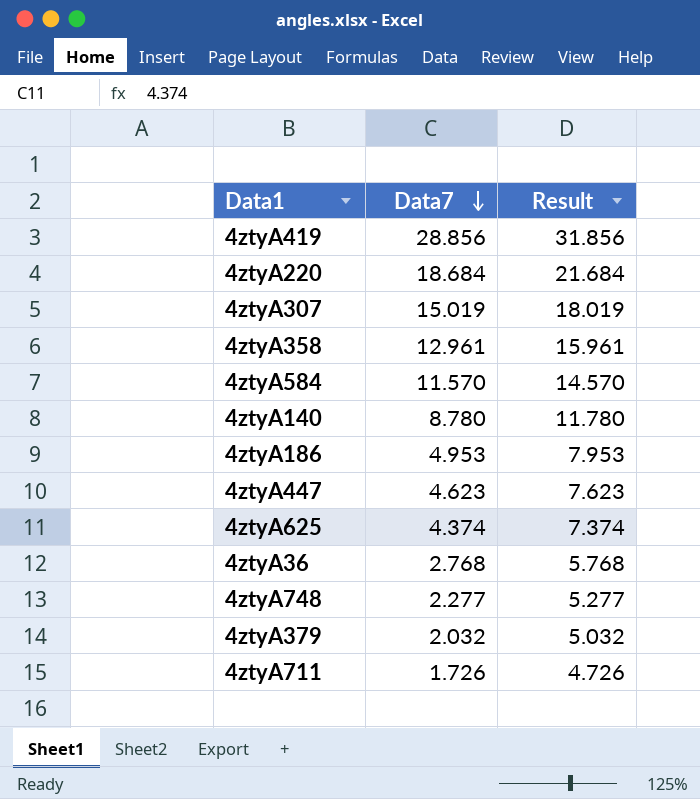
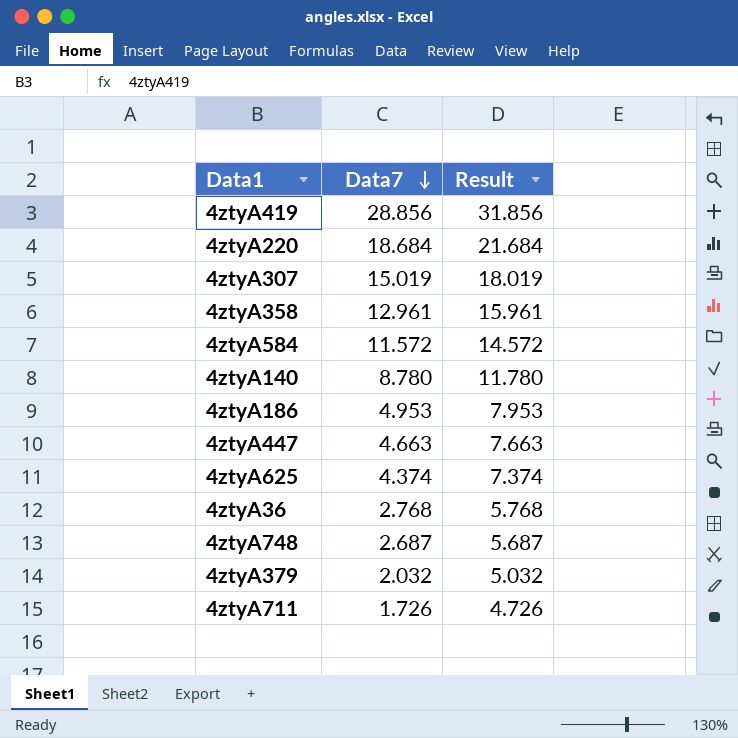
4ztyA584 | Data7: 11.570 -> 11.572
4ztyA584 | Result: 14.570 -> 14.572
4ztyA447 | Data7: 4.623 -> 4.663
4ztyA447 | Result: 7.623 -> 7.663
4ztyA748 | Data7: 2.277 -> 2.687
4ztyA748 | Result: 5.277 -> 5.687

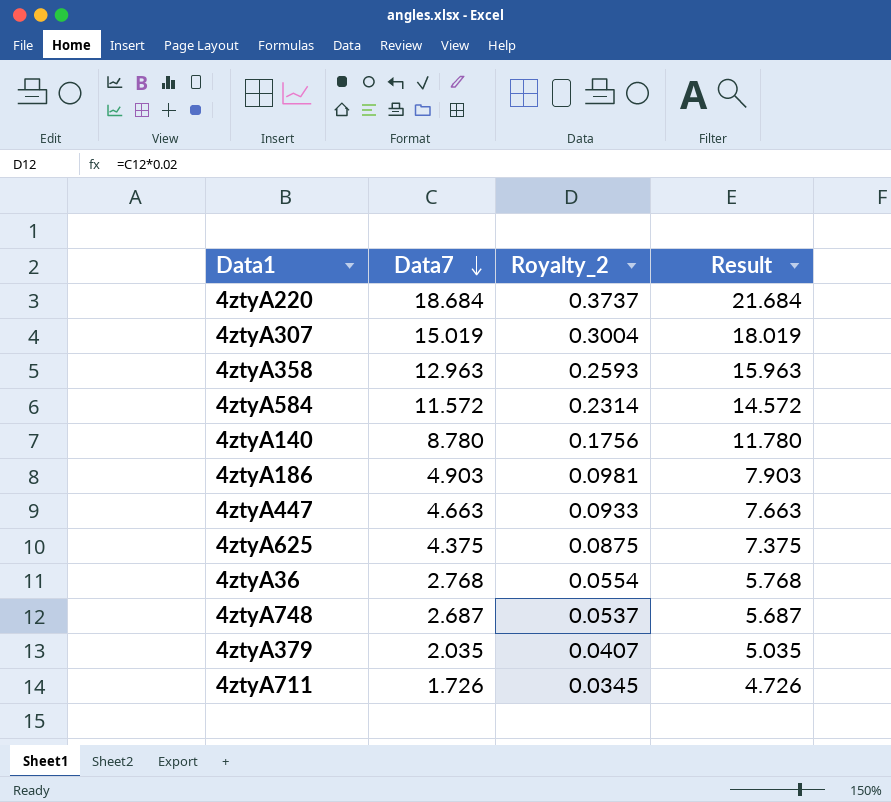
column Royalty_2 | formula: none -> [Data7] * 0.02
row 4ztyA419: 28.856 | 31.856 -> none
4ztyA358 | Data7: 12.961 -> 12.963
4ztyA358 | Result: 15.961 -> 15.963
4ztyA186 | Data7: 4.953 -> 4.903
4ztyA186 | Result: 7.953 -> 7.903
4ztyA625 | Data7: 4.374 -> 4.375
4ztyA625 | Result: 7.374 -> 7.375
4ztyA379 | Data7: 2.032 -> 2.035
4ztyA379 | Result: 5.032 -> 5.035

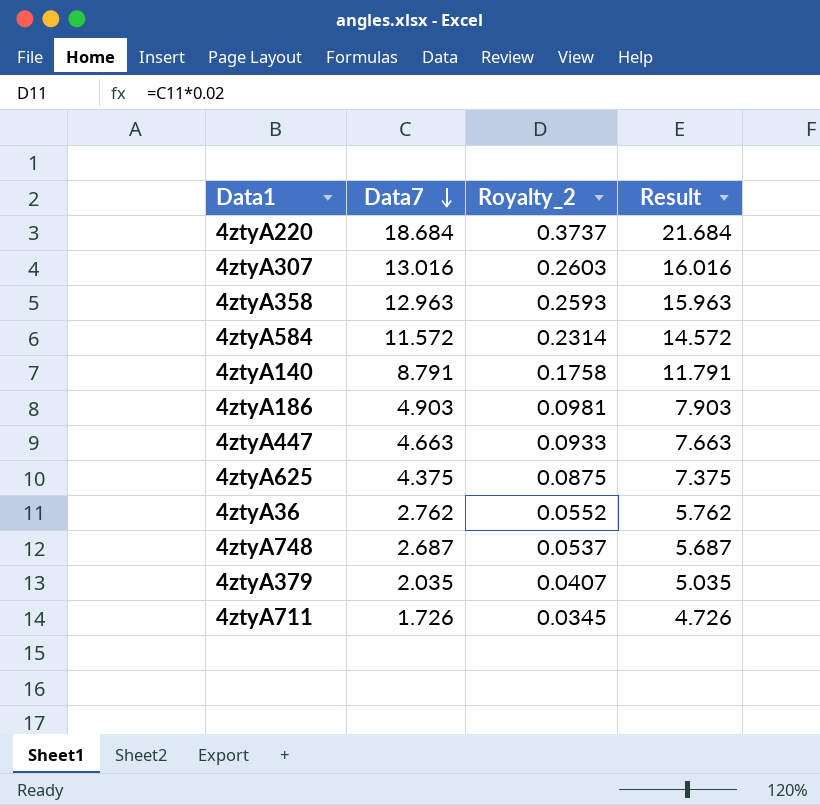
4ztyA307 | Data7: 15.019 -> 13.016
4ztyA307 | Royalty_2: 0.3004 -> 0.2603
4ztyA307 | Result: 18.019 -> 16.016
4ztyA140 | Data7: 8.780 -> 8.791
4ztyA140 | Royalty_2: 0.1756 -> 0.1758
4ztyA140 | Result: 11.780 -> 11.791
4ztyA36 | Data7: 2.768 -> 2.762
4ztyA36 | Royalty_2: 0.0554 -> 0.0552
4ztyA36 | Result: 5.768 -> 5.762

